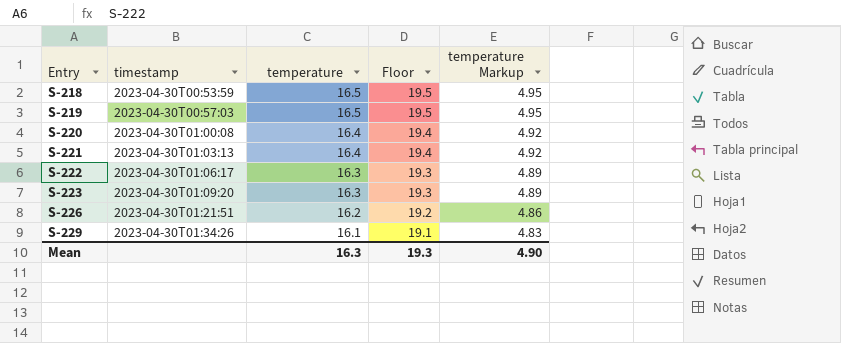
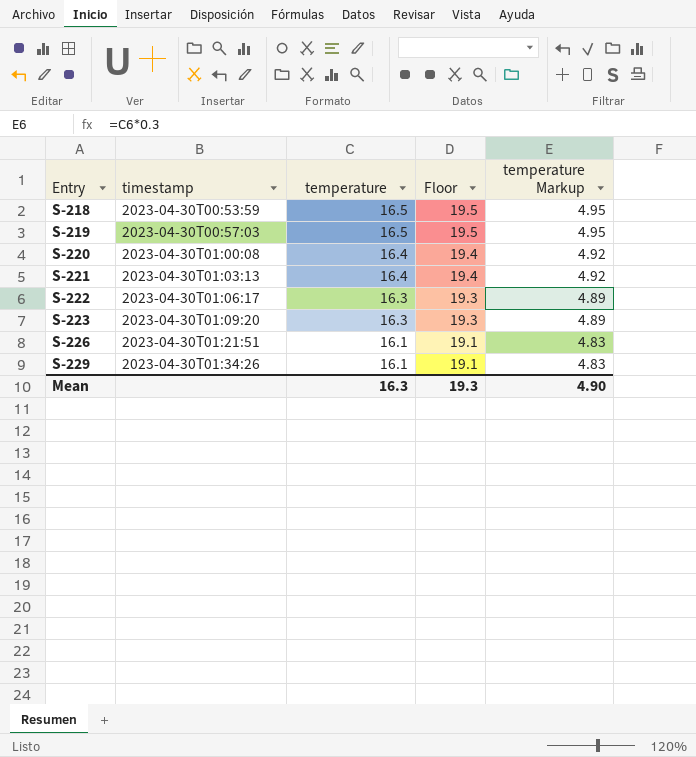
S-226 | temperature: 16.2 -> 16.1
S-226 | Floor: 19.2 -> 19.1
S-226 | temperature Markup: 4.86 -> 4.83

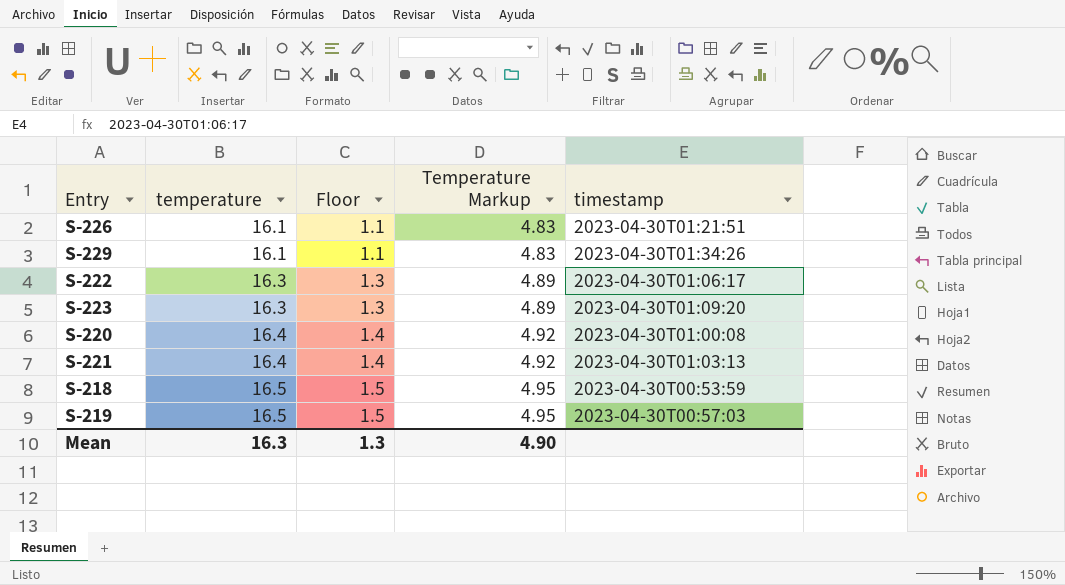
row order: Entry ascending -> temperature ascending
column Floor | formula: [temperature] + 3 -> [temperature] - 15
column name: temperature Markup -> Temperature Markup
column timestamp | position: 2 -> 5
Mean | Floor: 19.3 -> 1.3

